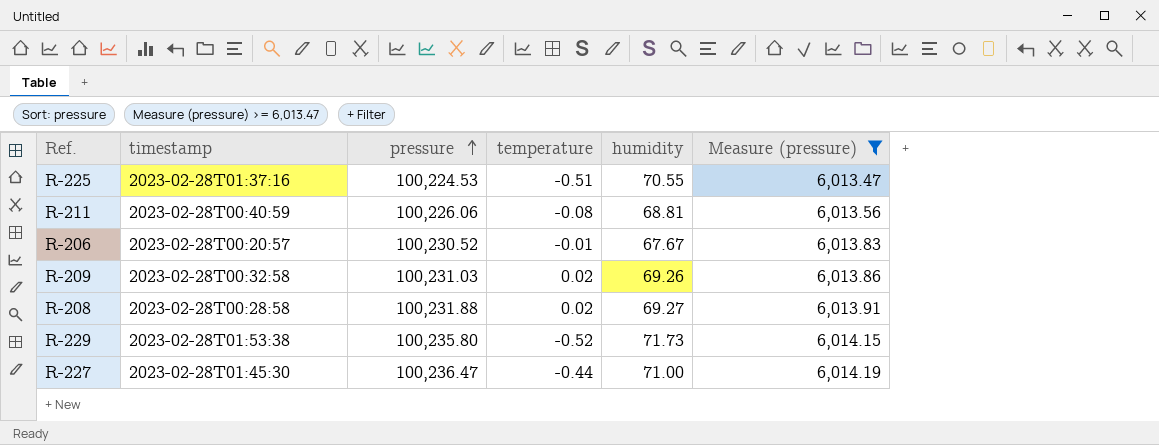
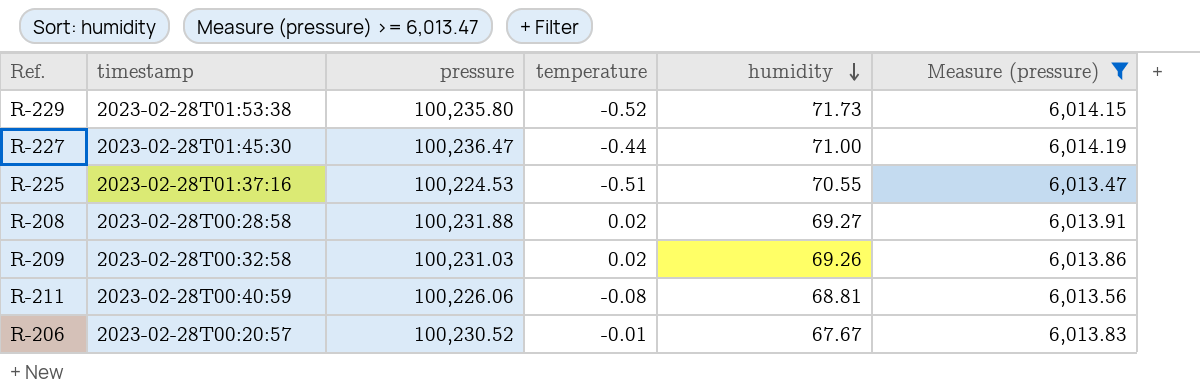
row order: pressure ascending -> humidity descending

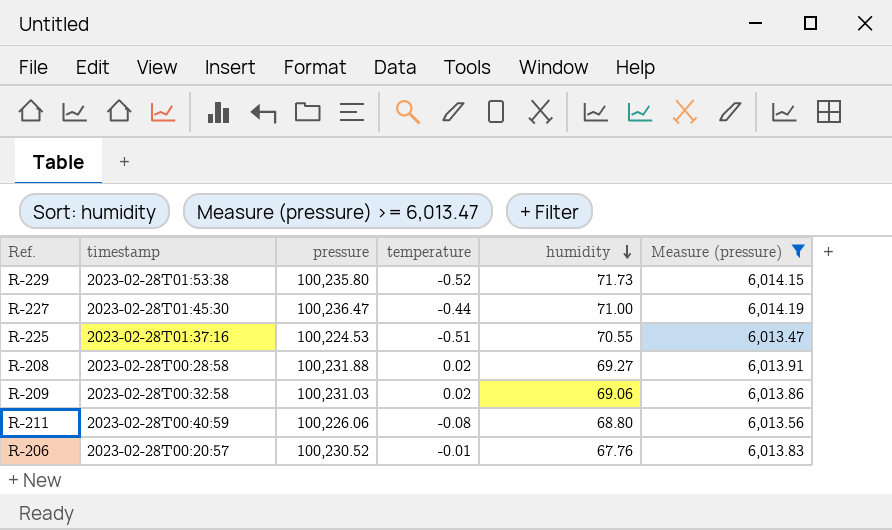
R-209 | humidity: 69.26 -> 69.06
R-211 | humidity: 68.81 -> 68.80
R-206 | humidity: 67.67 -> 67.76

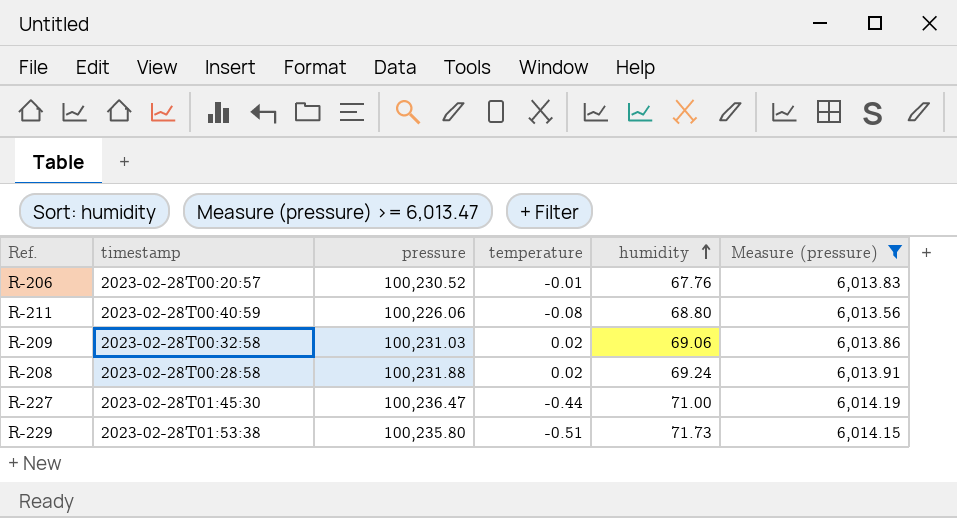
row order: humidity descending -> humidity ascending
row R-225: 2023-02-28T01:37:16 | 100,224.53 | -0.51 | 70.55 | 6,013.47 -> none
R-208 | humidity: 69.27 -> 69.24
R-229 | temperature: -0.52 -> -0.51

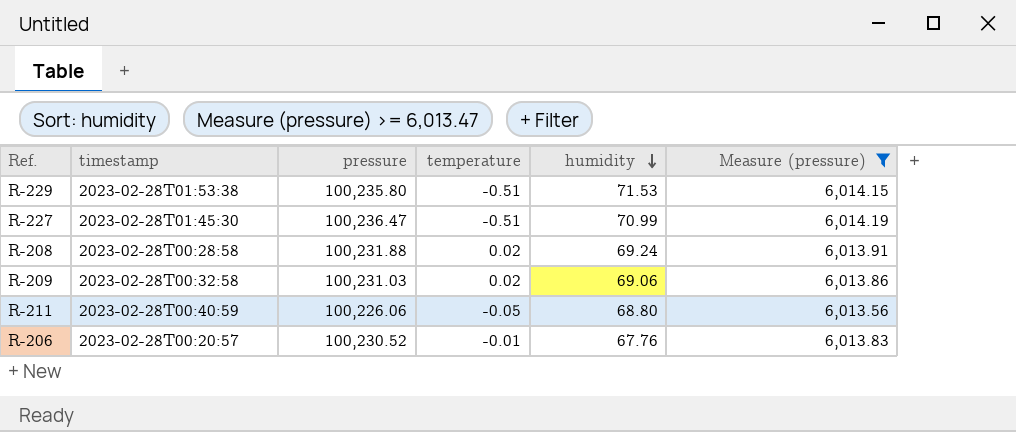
row order: humidity ascending -> humidity descending
R-229 | humidity: 71.73 -> 71.53
R-227 | temperature: -0.44 -> -0.51
R-227 | humidity: 71.00 -> 70.99
R-211 | temperature: -0.08 -> -0.05

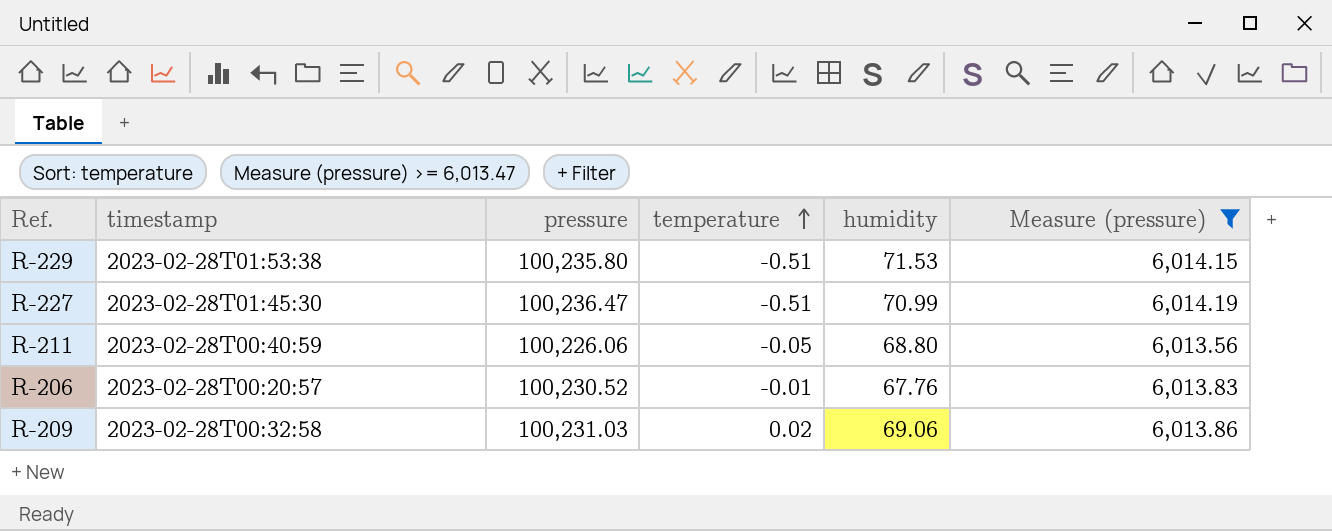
row order: humidity descending -> temperature ascending
row R-208: 2023-02-28T00:28:58 | 100,231.88 | 0.02 | 69.24 | 6,013.91 -> none

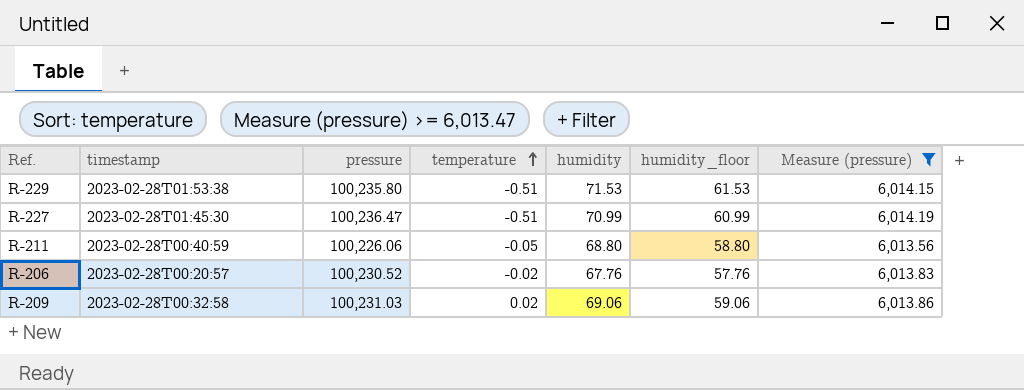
column humidity_floor | formula: none -> [humidity] - 10
R-206 | temperature: -0.01 -> -0.02

